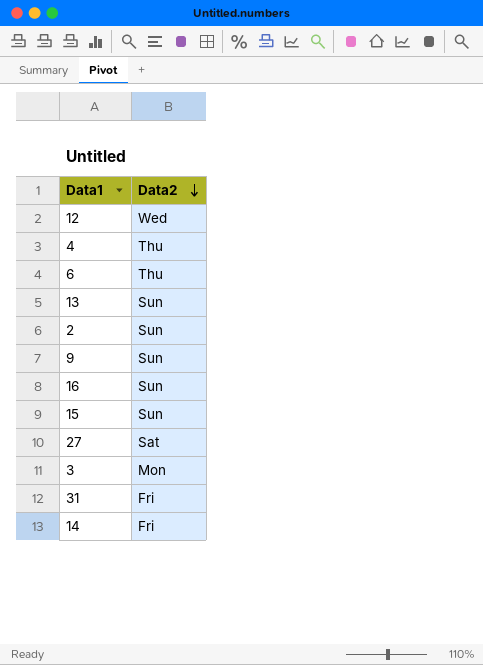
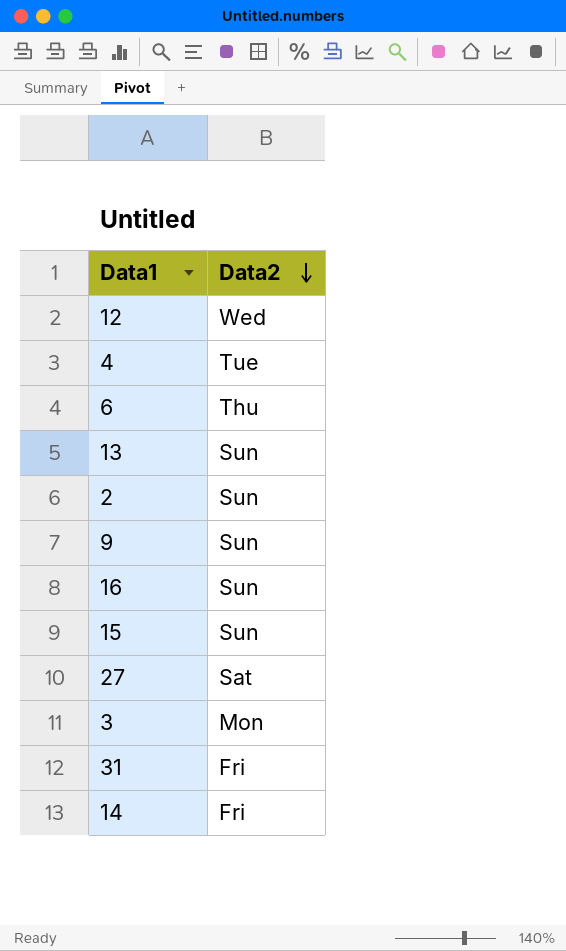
4 | Data2: Thu -> Tue

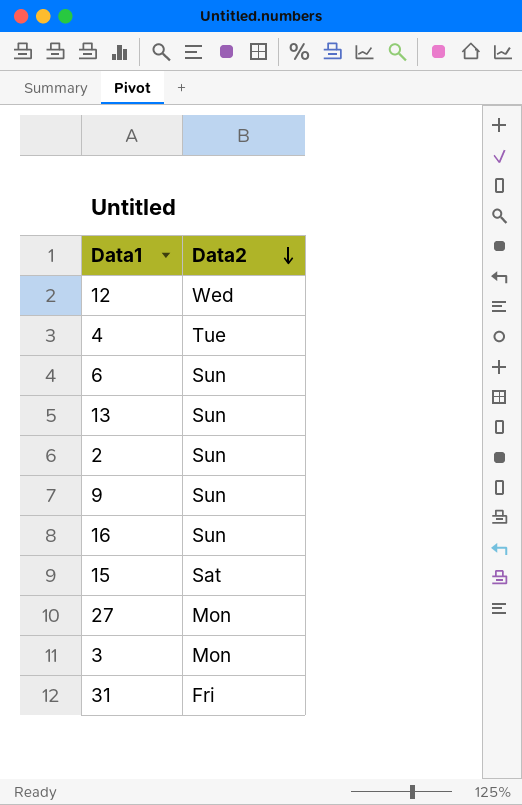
row 14: Fri -> none
6 | Data2: Thu -> Sun
15 | Data2: Sun -> Sat
27 | Data2: Sat -> Mon

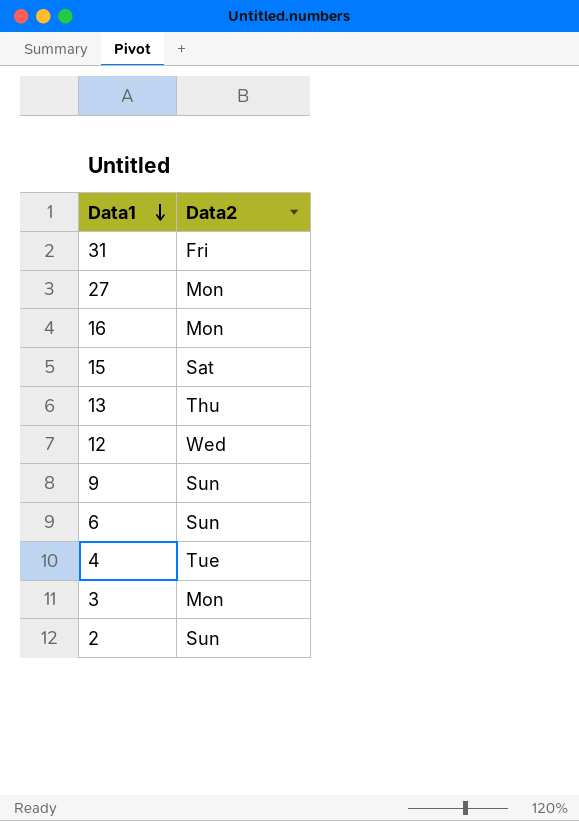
row order: Data2 descending -> Data1 descending
16 | Data2: Sun -> Mon
13 | Data2: Sun -> Thu

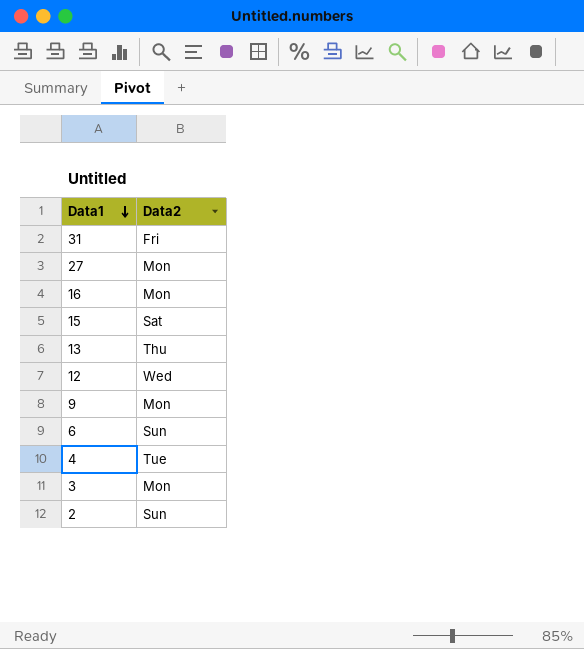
9 | Data2: Sun -> Mon

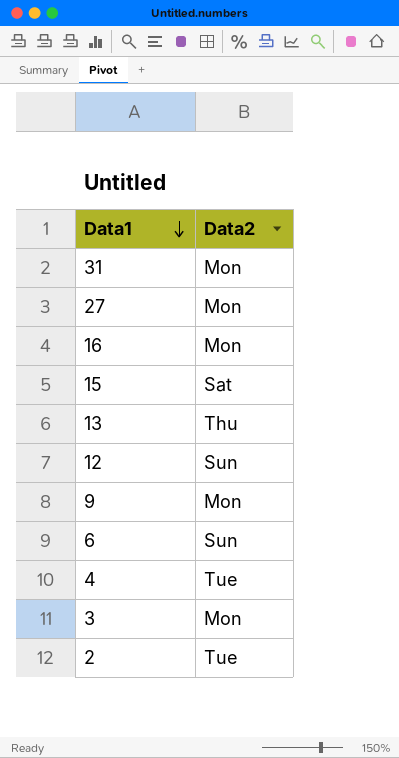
31 | Data2: Fri -> Mon
12 | Data2: Wed -> Sun
2 | Data2: Sun -> Tue

